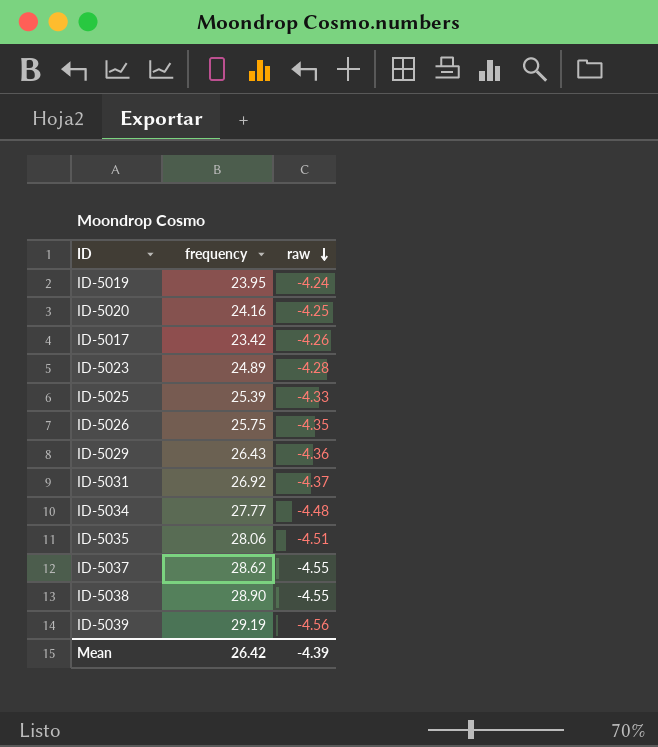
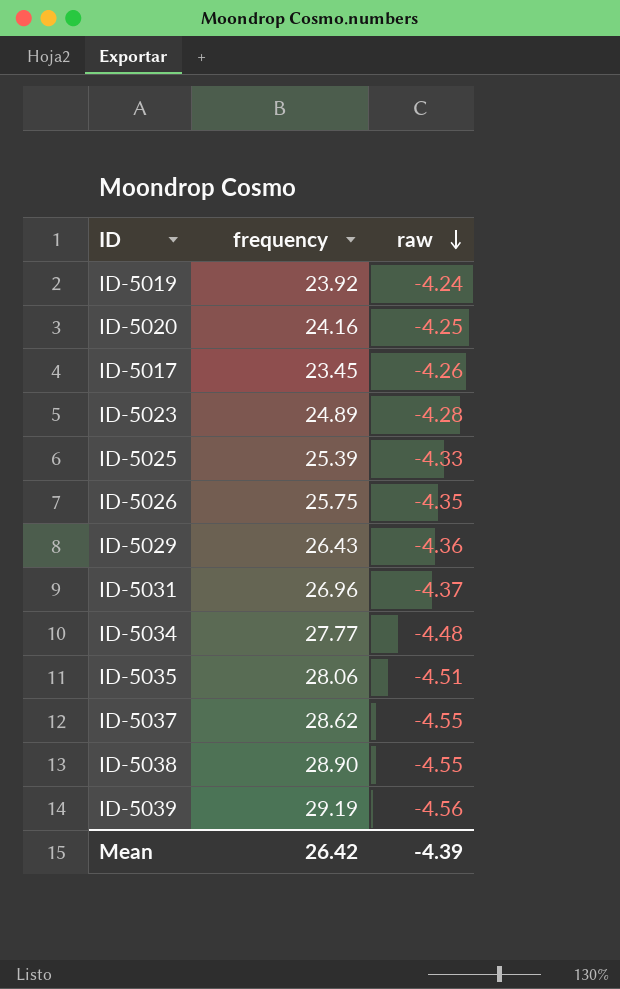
ID-5019 | frequency: 23.95 -> 23.92
ID-5017 | frequency: 23.42 -> 23.45
ID-5031 | frequency: 26.92 -> 26.96

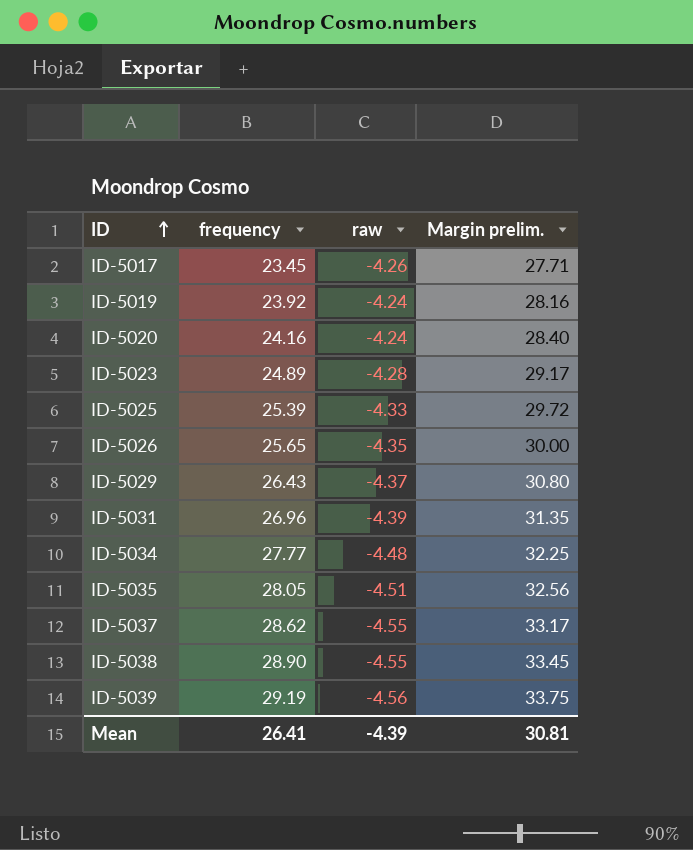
row order: raw descending -> ID ascending
column Margin prelim. | formula: none -> [frequency] - [raw]
ID-5020 | raw: -4.25 -> -4.24
ID-5026 | frequency: 25.75 -> 25.65
ID-5029 | raw: -4.36 -> -4.37
ID-5031 | raw: -4.37 -> -4.39
ID-5035 | frequency: 28.06 -> 28.05
Mean | frequency: 26.42 -> 26.41

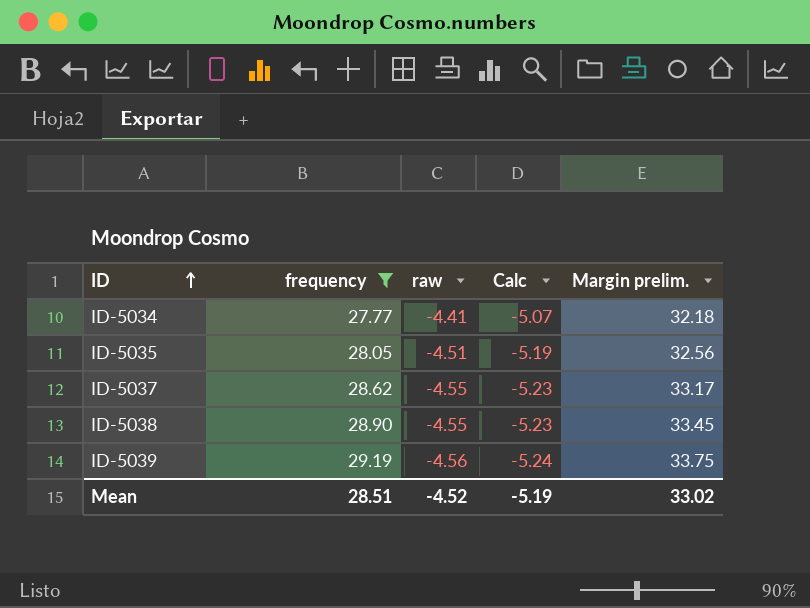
filter: none -> frequency >= 27.77
column Calc | formula: none -> [raw] * 1.15
ID-5034 | raw: -4.48 -> -4.41
ID-5034 | Margin prelim.: 32.25 -> 32.18
Mean | frequency: 26.41 -> 28.51
Mean | raw: -4.39 -> -4.52
Mean | Margin prelim.: 30.81 -> 33.02

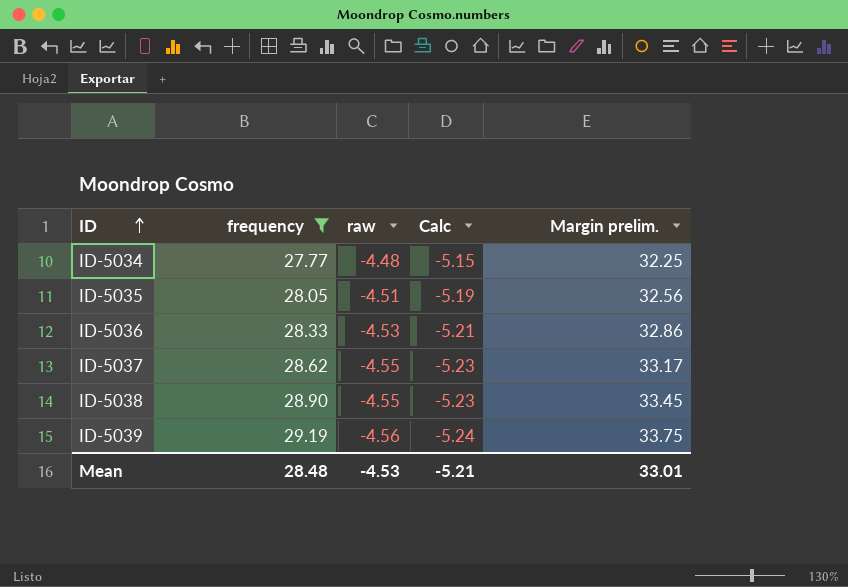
ID-5034 | raw: -4.41 -> -4.48
ID-5034 | Calc: -5.07 -> -5.15
ID-5034 | Margin prelim.: 32.18 -> 32.25
row ID-5036: none -> 28.33 | -4.53 | -5.21 | 32.86
Mean | frequency: 28.51 -> 28.48
Mean | raw: -4.52 -> -4.53
Mean | Calc: -5.19 -> -5.21
Mean | Margin prelim.: 33.02 -> 33.01

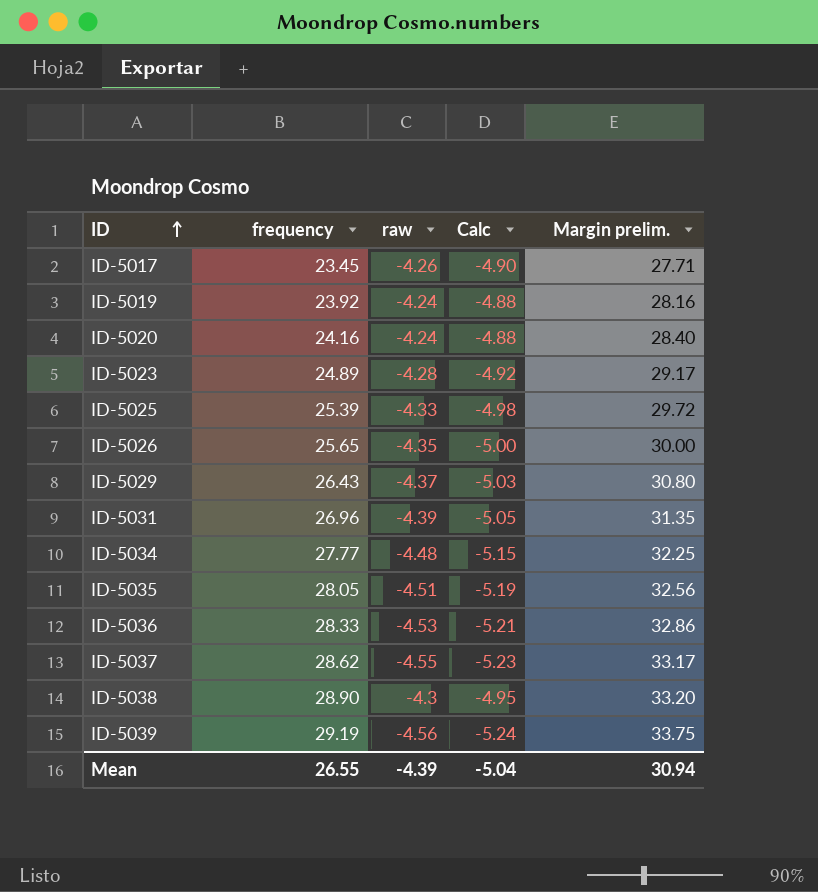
filter: frequency >= 27.77 -> none
ID-5038 | raw: -4.55 -> -4.3
ID-5038 | Calc: -5.23 -> -4.95
ID-5038 | Margin prelim.: 33.45 -> 33.20
Mean | frequency: 28.48 -> 26.55
Mean | raw: -4.53 -> -4.39
Mean | Calc: -5.21 -> -5.04
Mean | Margin prelim.: 33.01 -> 30.94

